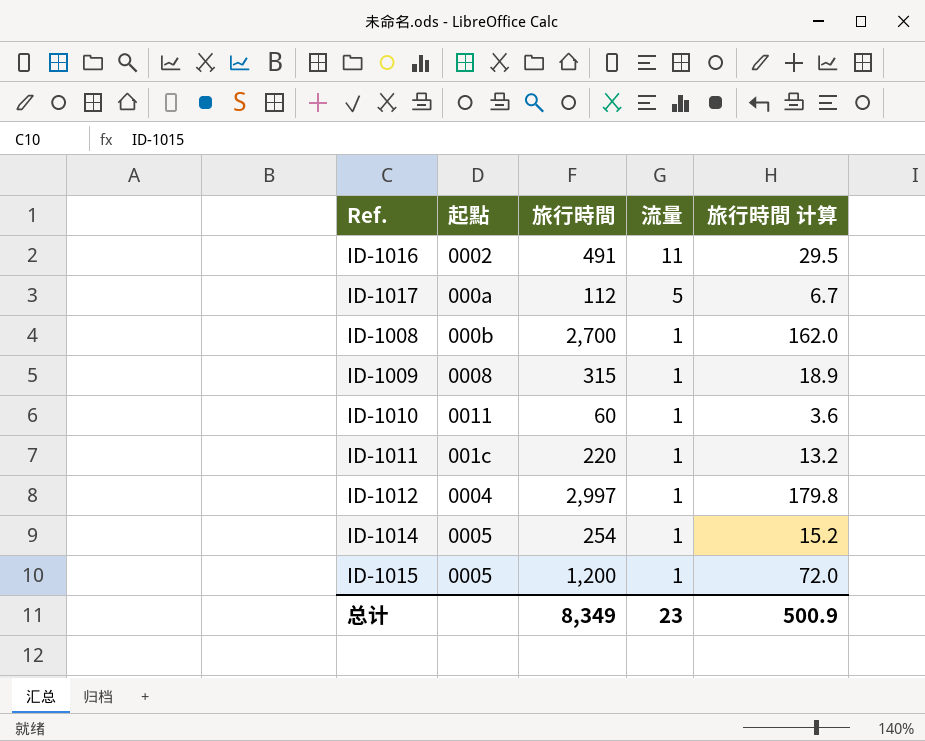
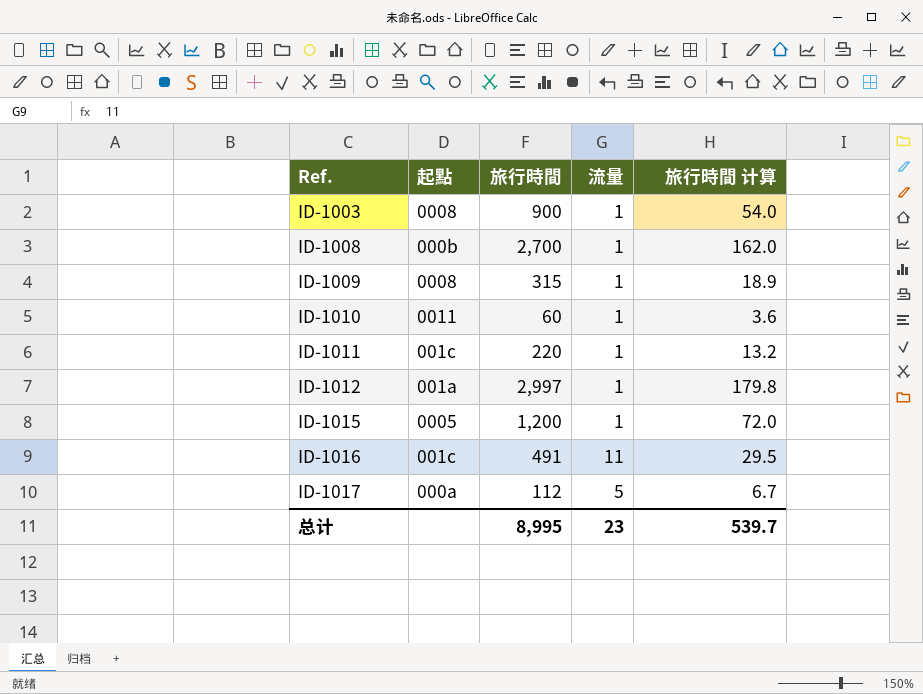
row order: 流量 descending -> Ref. ascending
row ID-1014: 0005 | 254 | 1 | 15.2 -> none
row ID-1003: none -> 0008 | 900 | 1 | 54.0
ID-1012 | 起點: 0004 -> 001a
ID-1016 | 起點: 0002 -> 001c
总计 | 旅行時間: 8,349 -> 8,995
总计 | 旅行時間 计算: 500.9 -> 539.7

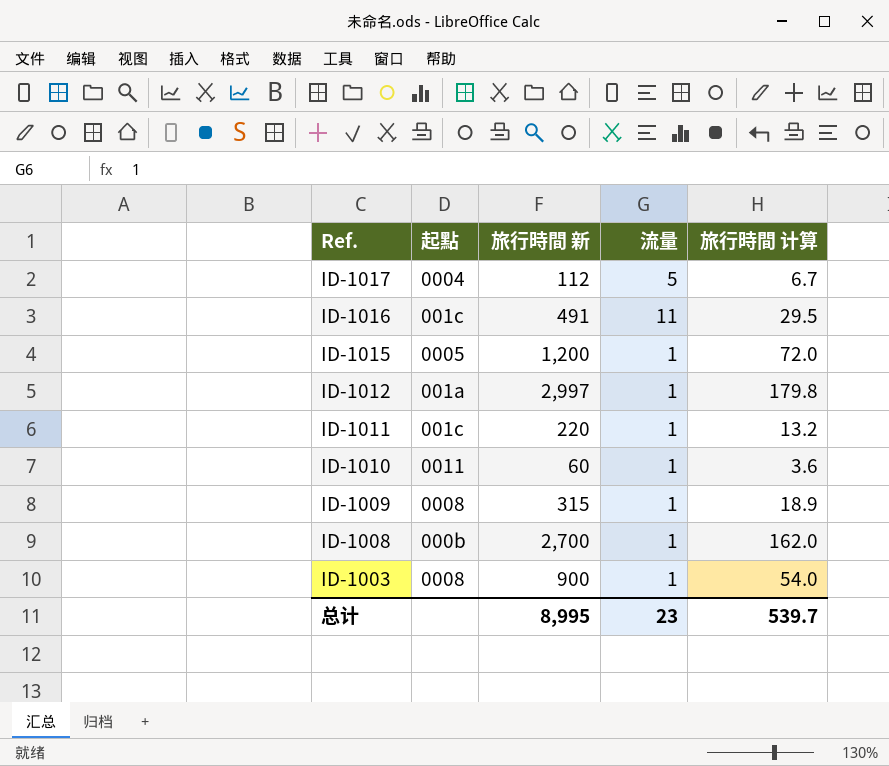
row order: Ref. ascending -> Ref. descending
column name: 旅行時間 -> 旅行時間 新
ID-1017 | 起點: 000a -> 0004

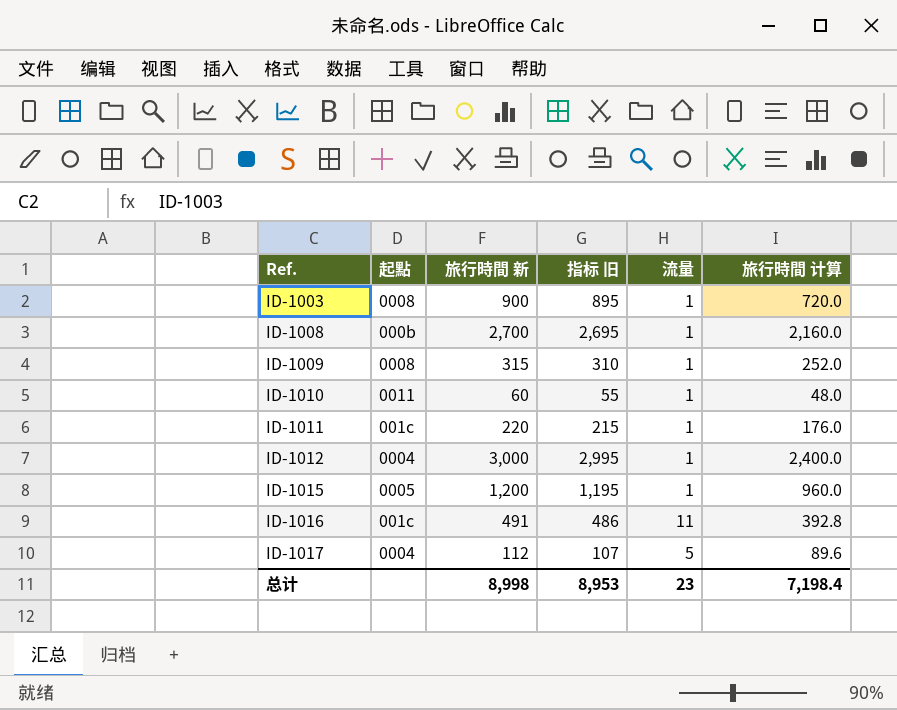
row order: Ref. descending -> Ref. ascending
column 指标 旧 | formula: none -> [旅行時間 新] - 5
column 旅行時間 计算 | formula: [旅行時間 新] * 0.06 -> [旅行時間 新] * 0.8
ID-1012 | 起點: 001a -> 0004
ID-1012 | 旅行時間 新: 2,997 -> 3,000
总计 | 旅行時間 新: 8,995 -> 8,998
总计 | 旅行時間 计算: 539.7 -> 7,198.4

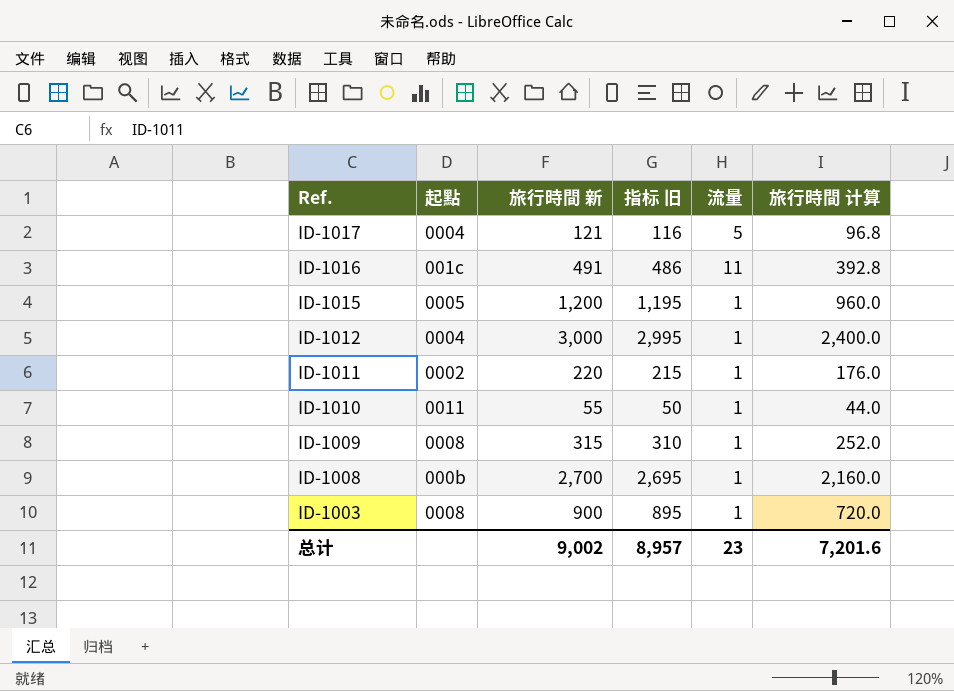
row order: Ref. ascending -> Ref. descending
ID-1017 | 旅行時間 新: 112 -> 121
ID-1017 | 指标 旧: 107 -> 116
ID-1017 | 旅行時間 计算: 89.6 -> 96.8
ID-1011 | 起點: 001c -> 0002
ID-1010 | 旅行時間 新: 60 -> 55
ID-1010 | 指标 旧: 55 -> 50
ID-1010 | 旅行時間 计算: 48.0 -> 44.0
总计 | 旅行時間 新: 8,998 -> 9,002
总计 | 指标 旧: 8,953 -> 8,957
总计 | 旅行時間 计算: 7,198.4 -> 7,201.6

